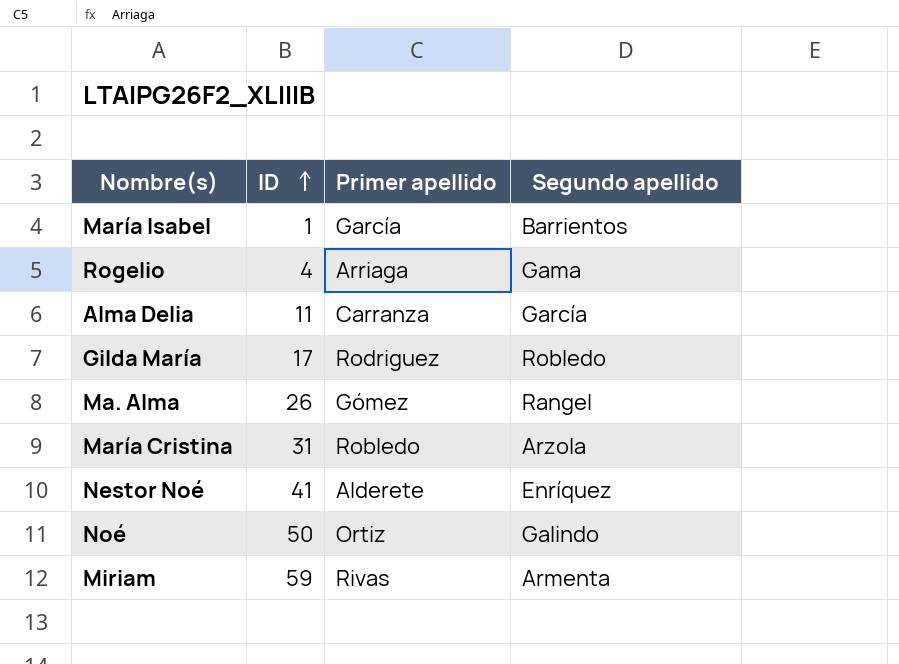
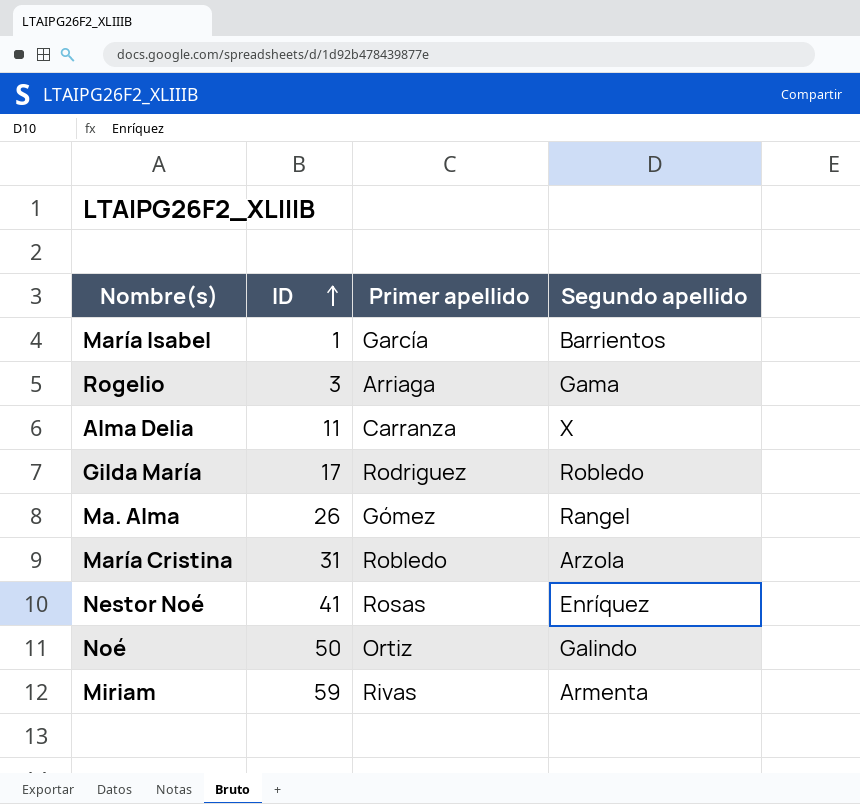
Rogelio | ID: 4 -> 3
Alma Delia | Segundo apellido: García -> X
Nestor Noé | Primer apellido: Alderete -> Rosas

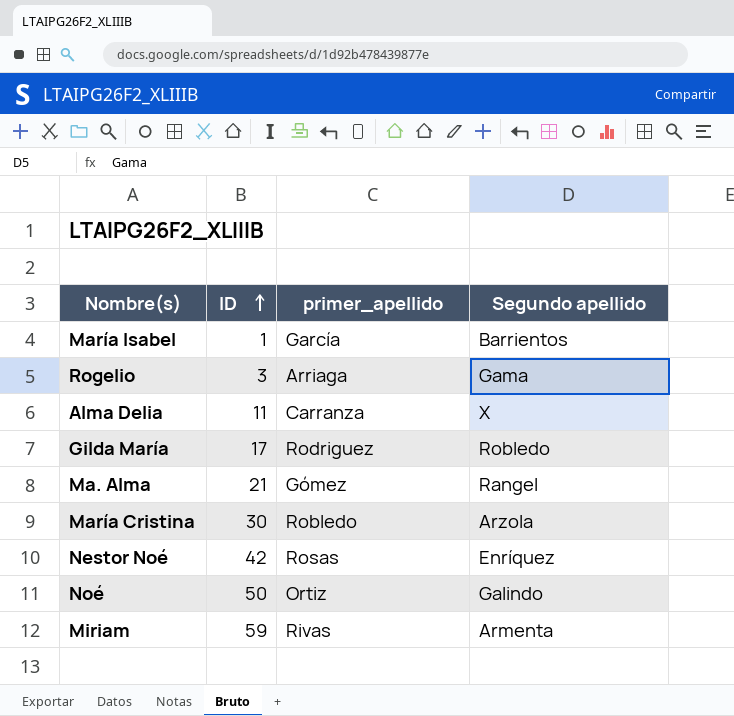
column name: Primer apellido -> primer_apellido
Ma. Alma | ID: 26 -> 21
María Cristina | ID: 31 -> 30
Nestor Noé | ID: 41 -> 42

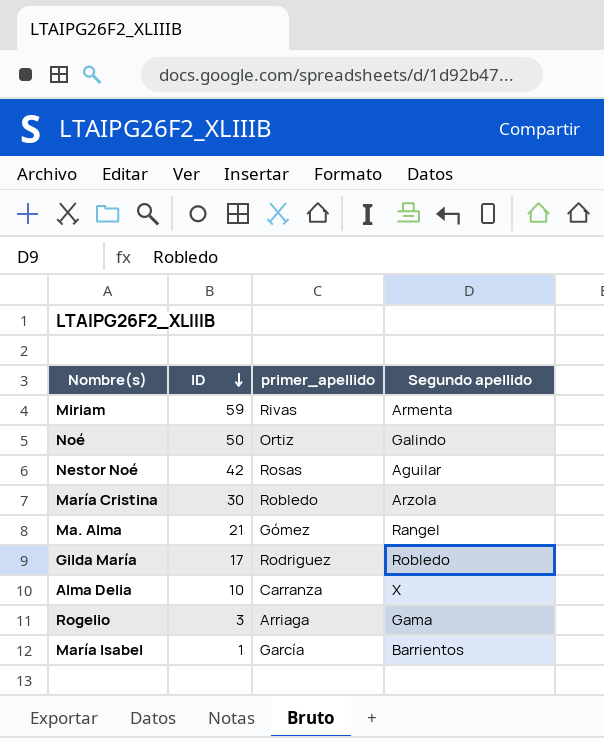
row order: ID ascending -> ID descending
Nestor Noé | Segundo apellido: Enríquez -> Aguilar
Alma Delia | ID: 11 -> 10

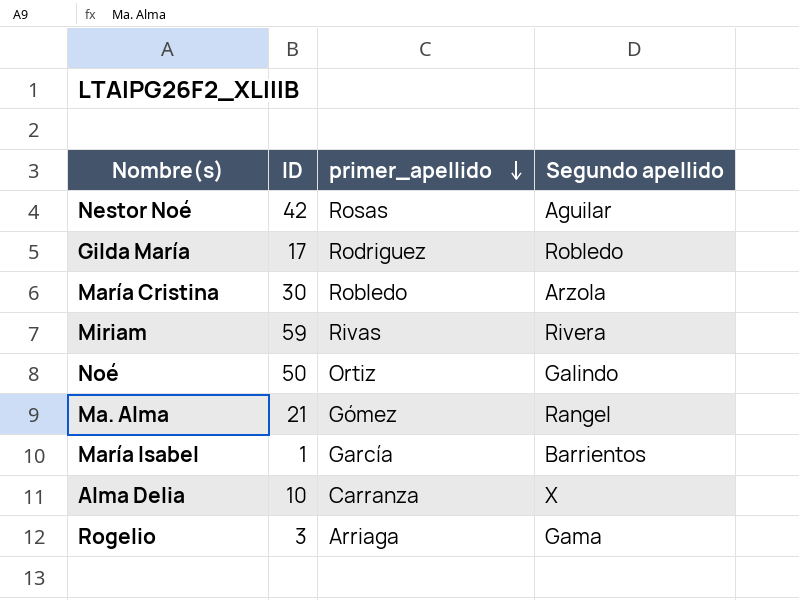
row order: ID descending -> primer_apellido descending
Miriam | Segundo apellido: Armenta -> Rivera

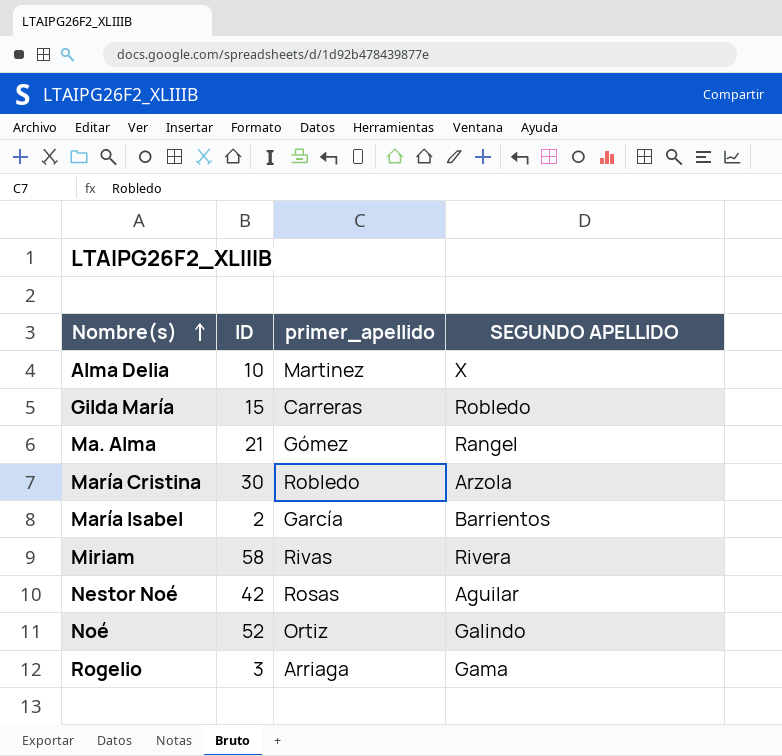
row order: primer_apellido descending -> Nombre(s) ascending
column name: Segundo apellido -> SEGUNDO APELLIDO
Alma Delia | primer_apellido: Carranza -> Martinez
Gilda María | ID: 17 -> 15
Gilda María | primer_apellido: Rodriguez -> Carreras
María Isabel | ID: 1 -> 2
Miriam | ID: 59 -> 58
Noé | ID: 50 -> 52

